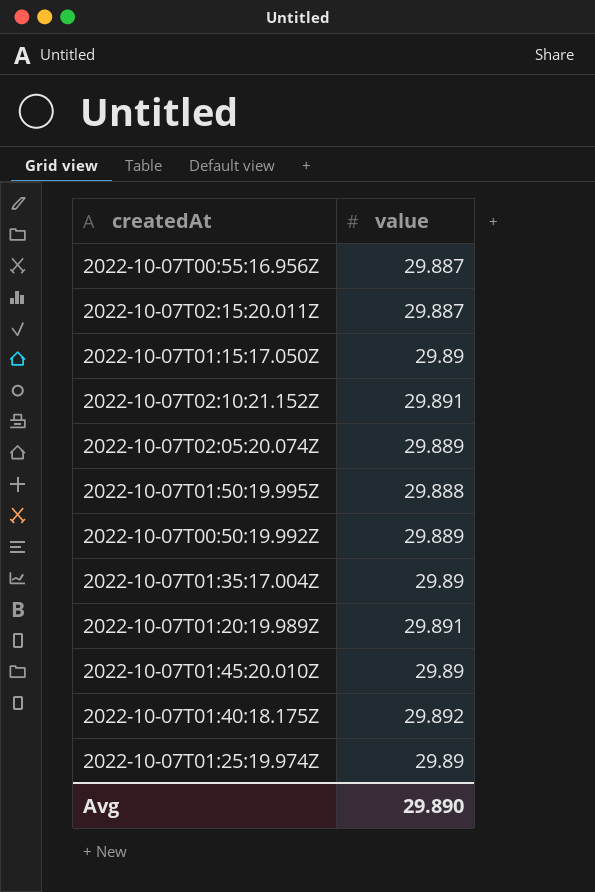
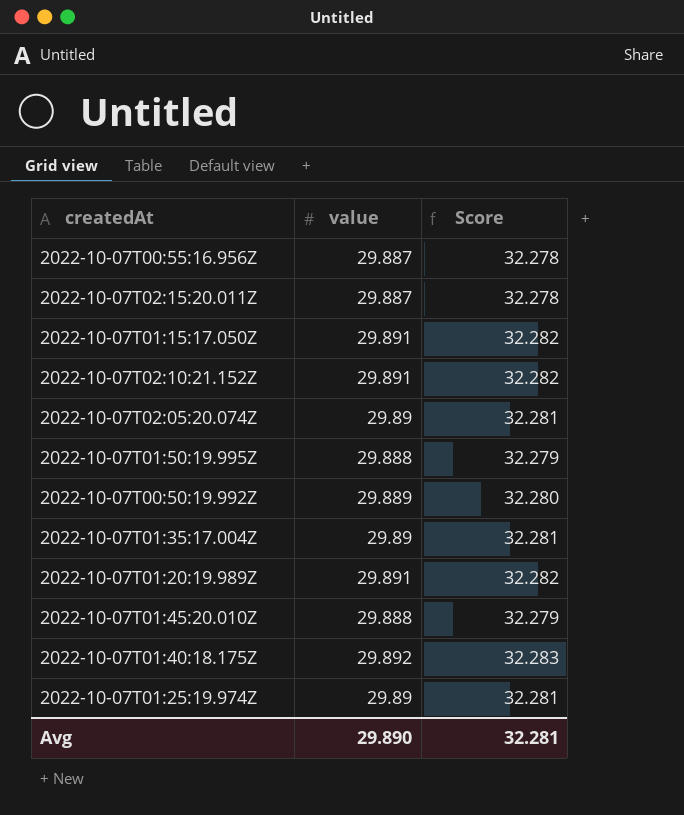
column Score | formula: none -> [value] * 1.08
2022-10-07T01:15:17.050Z | value: 29.89 -> 29.891
2022-10-07T02:05:20.074Z | value: 29.889 -> 29.89
2022-10-07T01:45:20.010Z | value: 29.89 -> 29.888

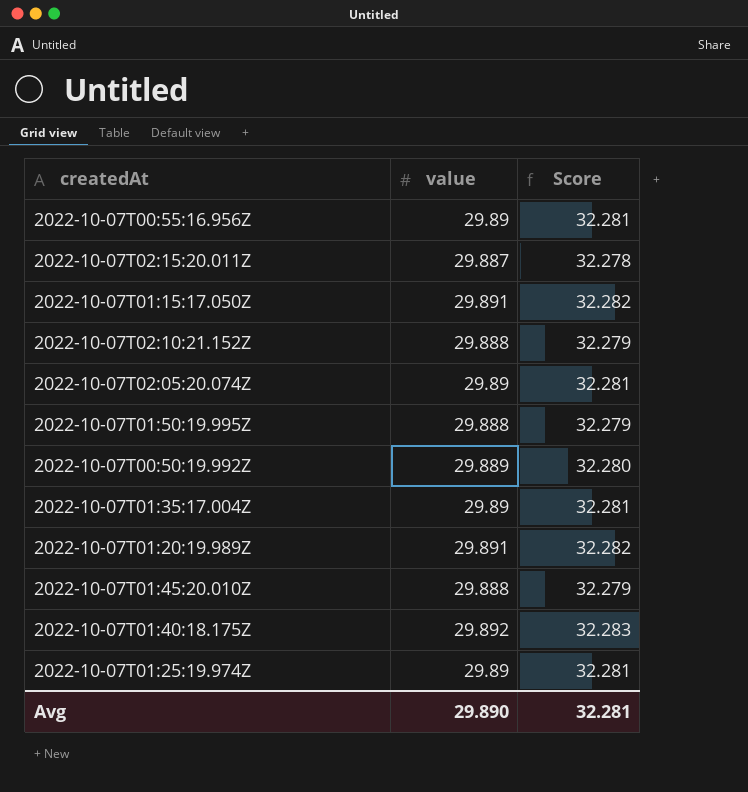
2022-10-07T00:55:16.956Z | value: 29.887 -> 29.89
2022-10-07T00:55:16.956Z | Score: 32.278 -> 32.281
2022-10-07T02:10:21.152Z | value: 29.891 -> 29.888
2022-10-07T02:10:21.152Z | Score: 32.282 -> 32.279

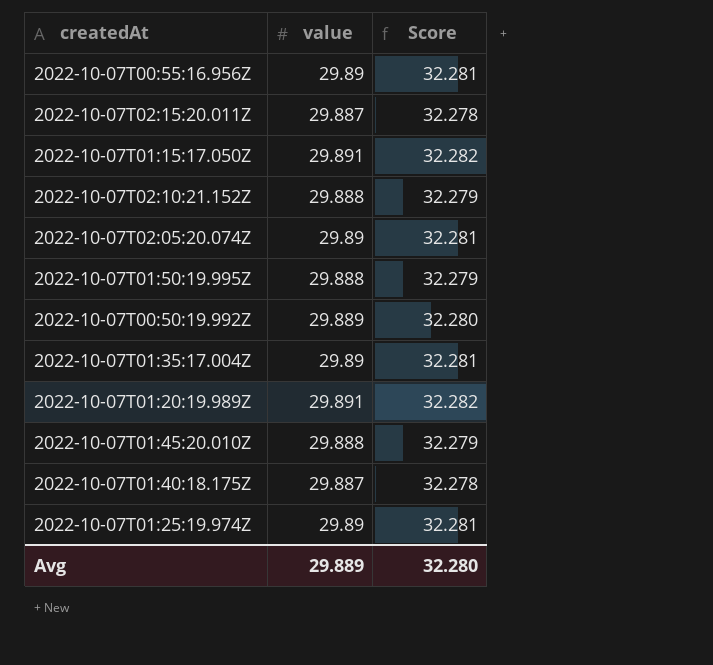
2022-10-07T01:40:18.175Z | value: 29.892 -> 29.887
2022-10-07T01:40:18.175Z | Score: 32.283 -> 32.278
Avg | value: 29.890 -> 29.889
Avg | Score: 32.281 -> 32.280

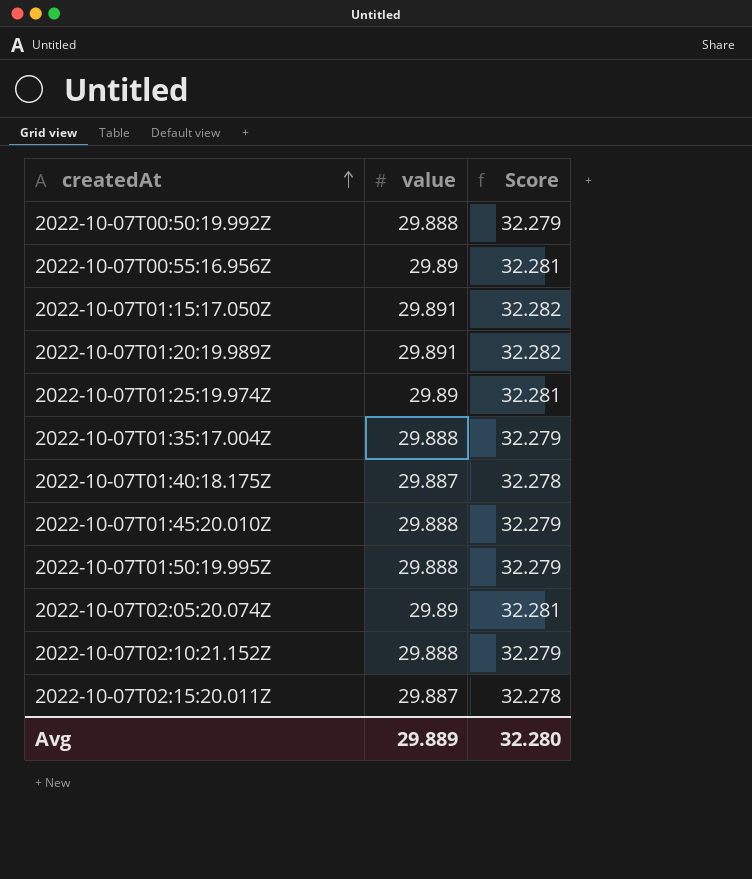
row order: none -> createdAt ascending
2022-10-07T00:50:19.992Z | value: 29.889 -> 29.888
2022-10-07T00:50:19.992Z | Score: 32.280 -> 32.279
2022-10-07T01:35:17.004Z | value: 29.89 -> 29.888
2022-10-07T01:35:17.004Z | Score: 32.281 -> 32.279

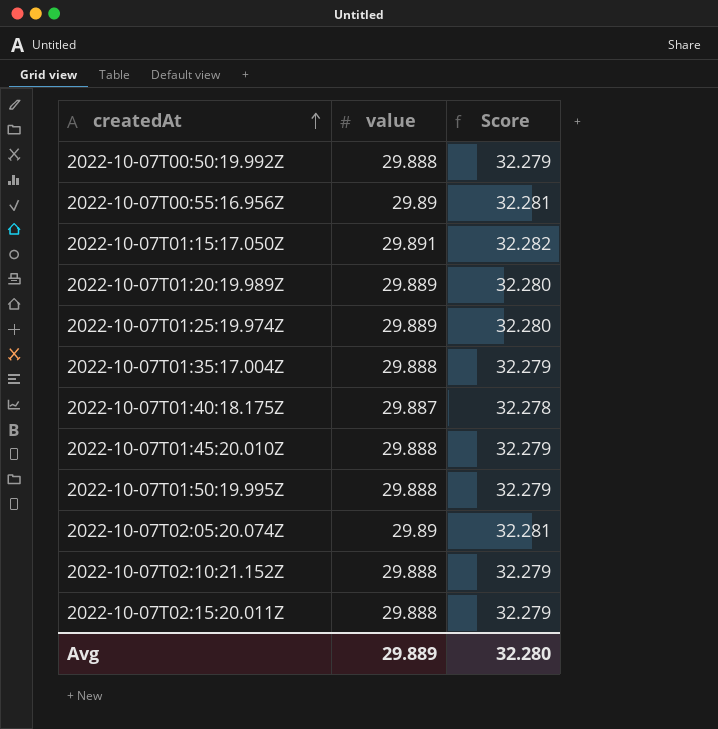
2022-10-07T01:20:19.989Z | value: 29.891 -> 29.889
2022-10-07T01:20:19.989Z | Score: 32.282 -> 32.280
2022-10-07T01:25:19.974Z | value: 29.89 -> 29.889
2022-10-07T01:25:19.974Z | Score: 32.281 -> 32.280
2022-10-07T02:15:20.011Z | value: 29.887 -> 29.888
2022-10-07T02:15:20.011Z | Score: 32.278 -> 32.279

